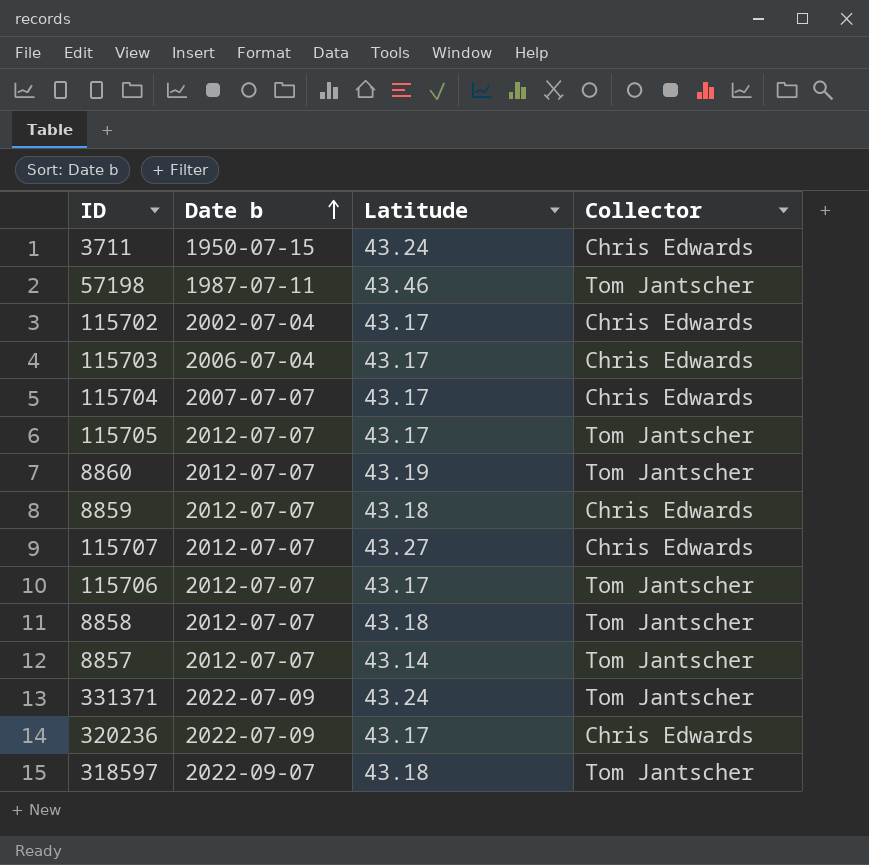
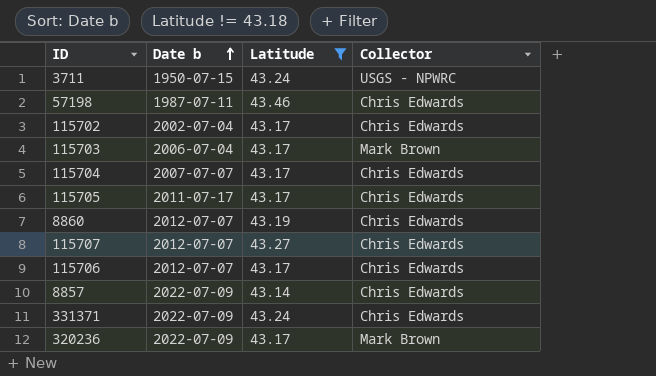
filter: none -> Latitude != 43.18
3711 | Collector: Chris Edwards -> USGS - NPWRC
57198 | Collector: Tom Jantscher -> Chris Edwards
115703 | Collector: Chris Edwards -> Mark Brown
115705 | Date b: 2012-07-07 -> 2011-07-17
115705 | Collector: Tom Jantscher -> Chris Edwards
8860 | Collector: Tom Jantscher -> Chris Edwards
115706 | Collector: Tom Jantscher -> Chris Edwards
8857 | Date b: 2012-07-07 -> 2022-07-09
8857 | Collector: Tom Jantscher -> Chris Edwards
331371 | Collector: Tom Jantscher -> Chris Edwards
320236 | Collector: Chris Edwards -> Mark Brown

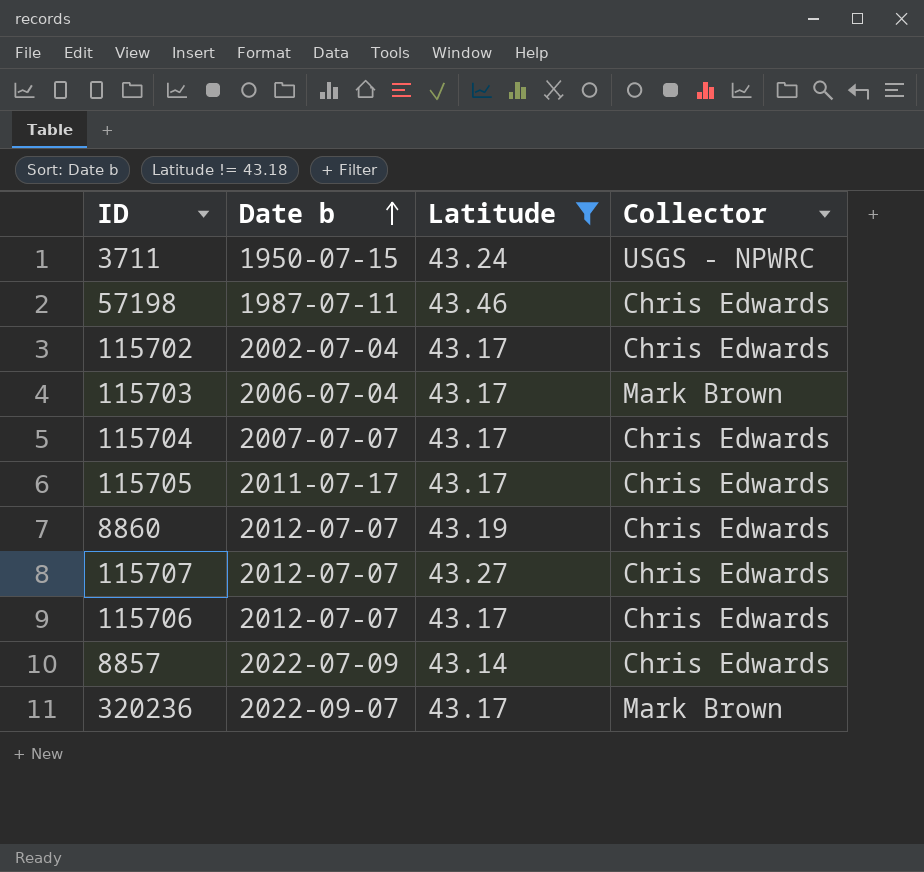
row 331371: 2022-07-09 | 43.24 | Chris Edwards -> none
320236 | Date b: 2022-07-09 -> 2022-09-07

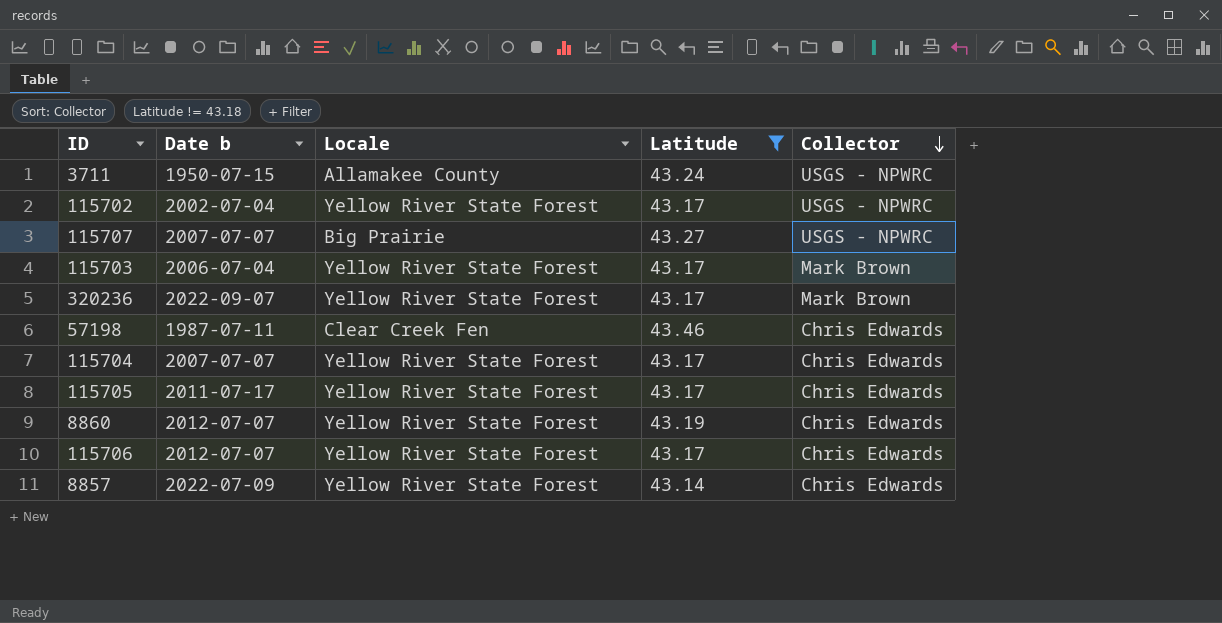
row order: Date b ascending -> Collector descending
column Locale | position: none -> 3
115702 | Collector: Chris Edwards -> USGS - NPWRC
115707 | Date b: 2012-07-07 -> 2007-07-07
115707 | Collector: Chris Edwards -> USGS - NPWRC

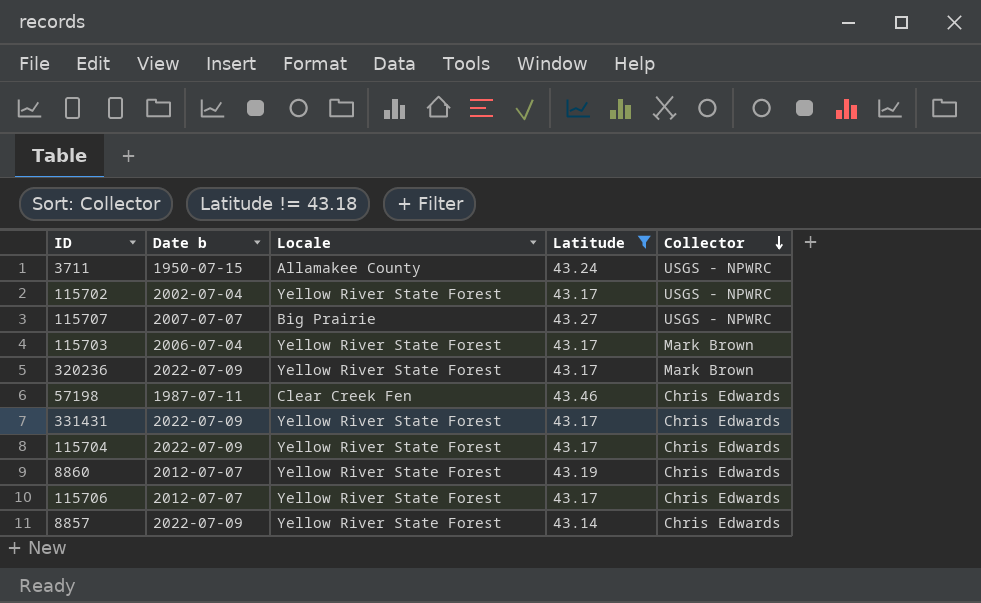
row 115705: 2011-07-17 | Yellow River State Forest | 43.17 | Chris Edwards -> none
320236 | Date b: 2022-09-07 -> 2022-07-09
row 331431: none -> 2022-07-09 | Yellow River State Forest | 43.17 | Chris Edwards
115704 | Date b: 2007-07-07 -> 2022-07-09

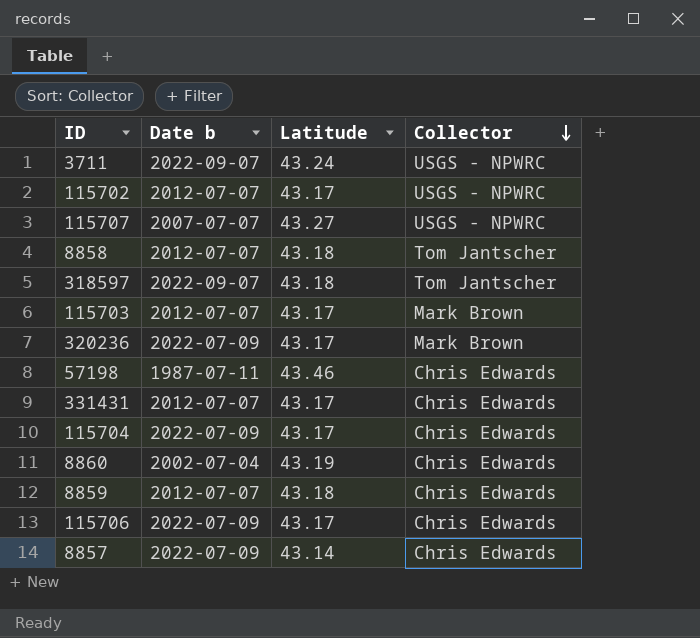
filter: Latitude != 43.18 -> none
column Locale | position: 3 -> none
3711 | Date b: 1950-07-15 -> 2022-09-07
115702 | Date b: 2002-07-04 -> 2012-07-07
115703 | Date b: 2006-07-04 -> 2012-07-07
331431 | Date b: 2022-07-09 -> 2012-07-07
8860 | Date b: 2012-07-07 -> 2002-07-04
115706 | Date b: 2012-07-07 -> 2022-07-09

